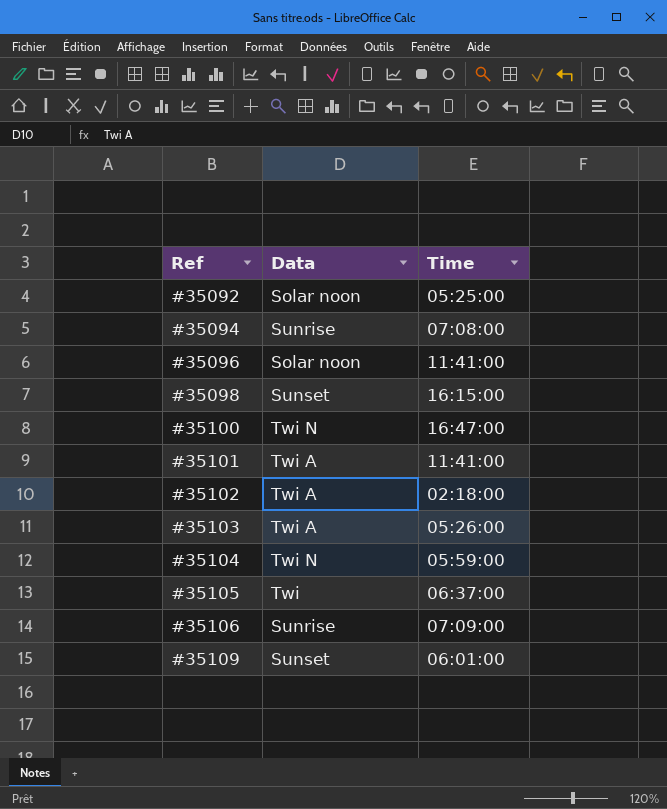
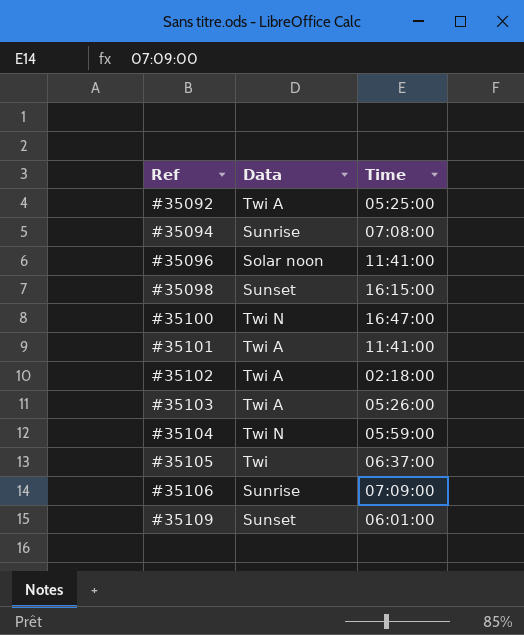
#35092 | Data: Solar noon -> Twi A

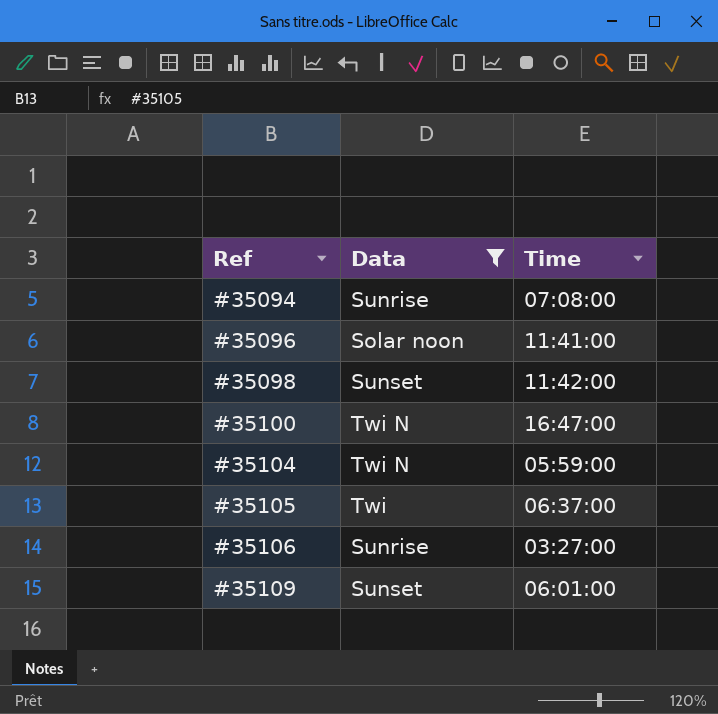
filter: none -> Data != Twi A
#35098 | Time: 16:15:00 -> 11:42:00
#35106 | Time: 07:09:00 -> 03:27:00

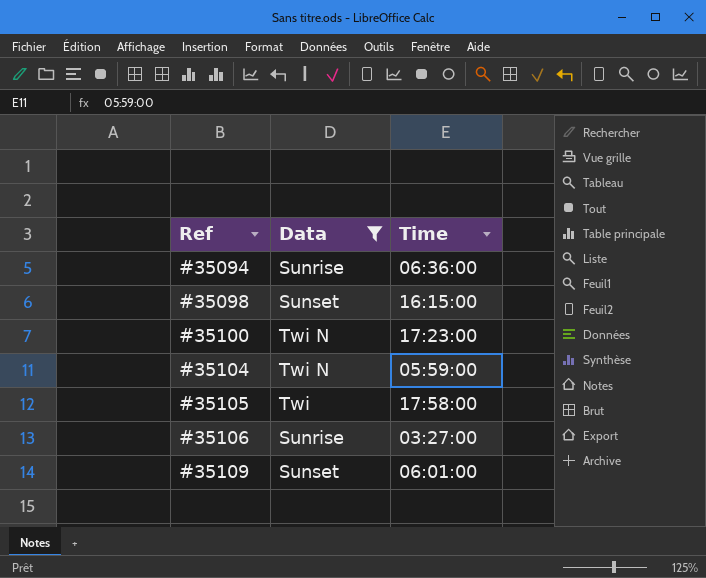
row #35096: Solar noon | 11:41:00 -> none
#35094 | Time: 07:08:00 -> 06:36:00
#35098 | Time: 11:42:00 -> 16:15:00
#35100 | Time: 16:47:00 -> 17:23:00
#35105 | Time: 06:37:00 -> 17:58:00

